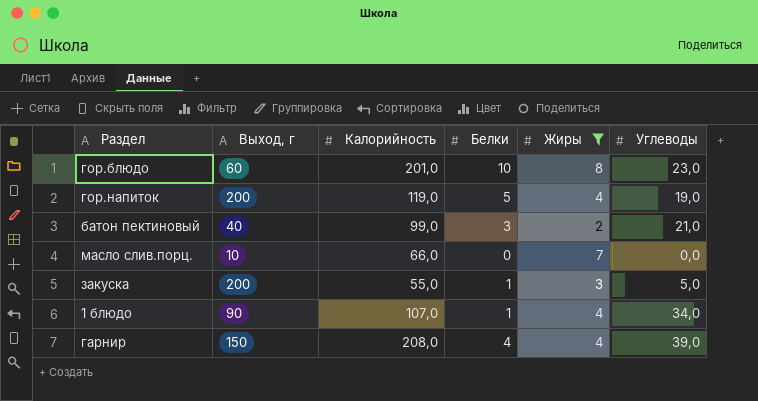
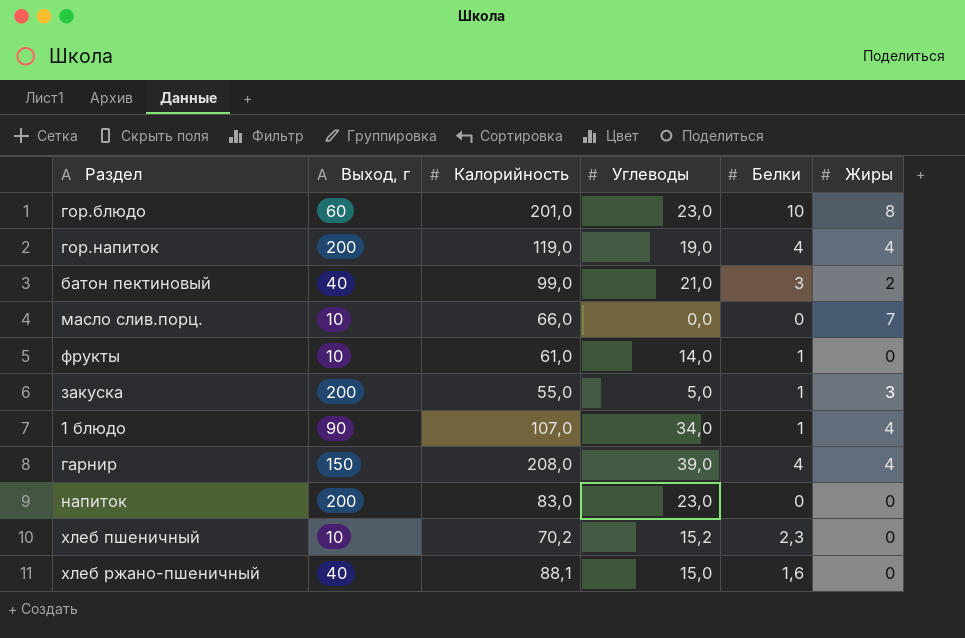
filter: Жиры != 0 -> none
column Углеводы | position: 6 -> 4
гор.напиток | Белки: 5 -> 4

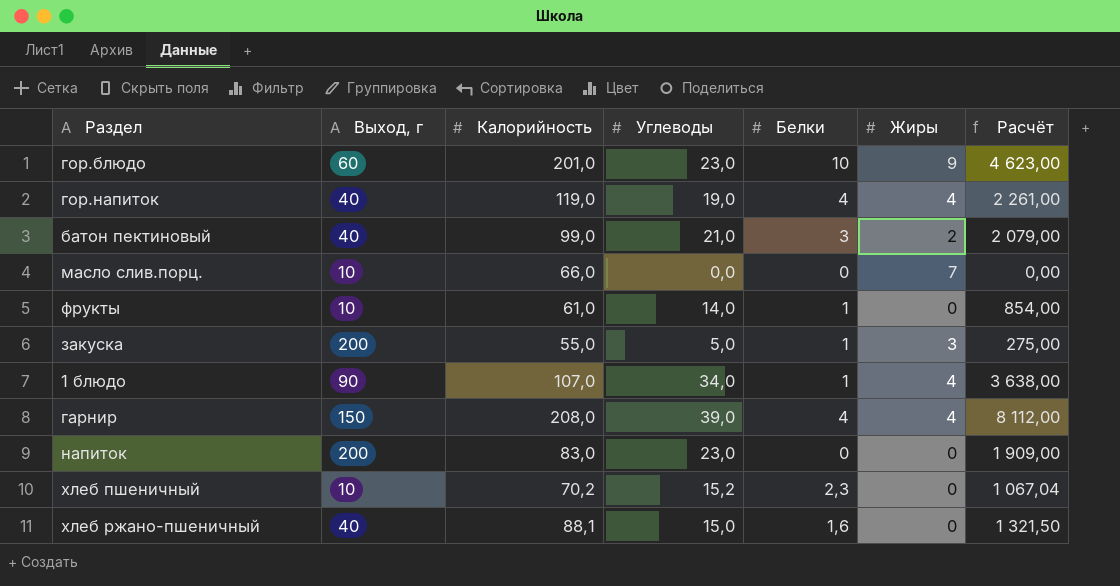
column Расчёт | formula: none -> [Калорийность] * [Углеводы]
гор.блюдо | Жиры: 8 -> 9
гор.напиток | Выход, г: 200 -> 40

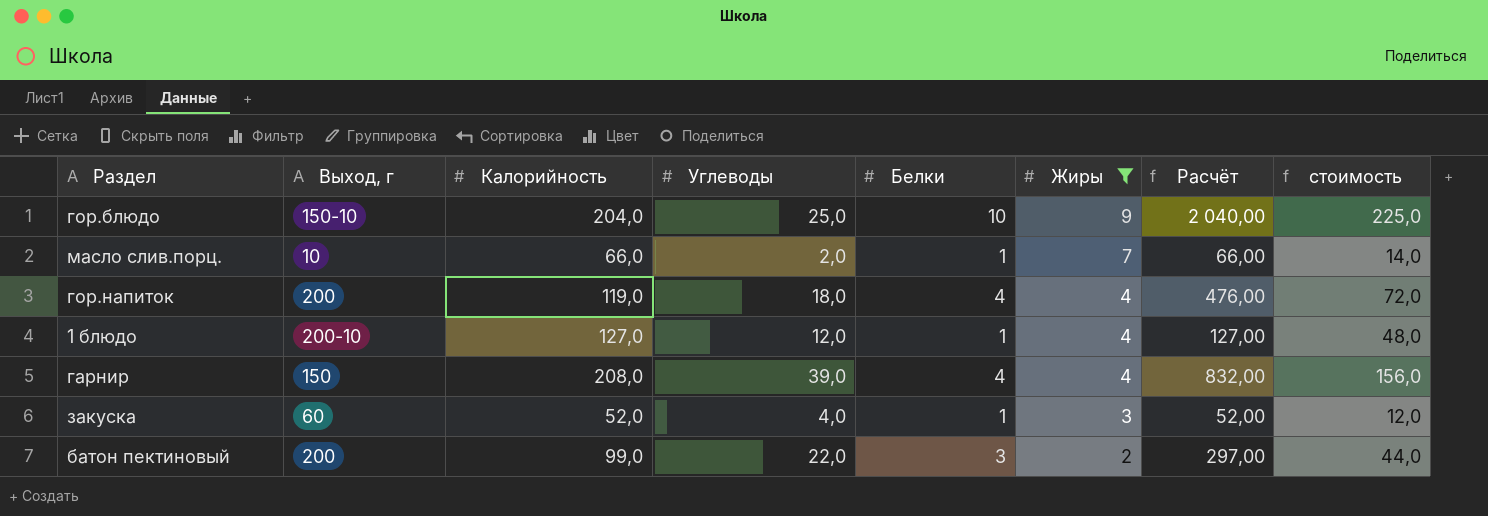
filter: none -> Жиры != 0
row order: none -> Жиры descending
column Расчёт | formula: [Калорийность] * [Углеводы] -> [Калорийность] * [Белки]
column стоимость | formula: none -> [Углеводы] * [Жиры]
гор.блюдо | Выход, г: 60 -> 150-10
гор.блюдо | Калорийность: 201,0 -> 204,0
гор.блюдо | Углеводы: 23,0 -> 25,0
масло слив.порц. | Углеводы: 0,0 -> 2,0
масло слив.порц. | Белки: 0 -> 1
гор.напиток | Выход, г: 40 -> 200
гор.напиток | Углеводы: 19,0 -> 18,0
1 блюдо | Выход, г: 90 -> 200-10
1 блюдо | Калорийность: 107,0 -> 127,0
1 блюдо | Углеводы: 34,0 -> 12,0
закуска | Выход, г: 200 -> 60
закуска | Калорийность: 55,0 -> 52,0
закуска | Углеводы: 5,0 -> 4,0
батон пектиновый | Выход, г: 40 -> 200
батон пектиновый | Углеводы: 21,0 -> 22,0

